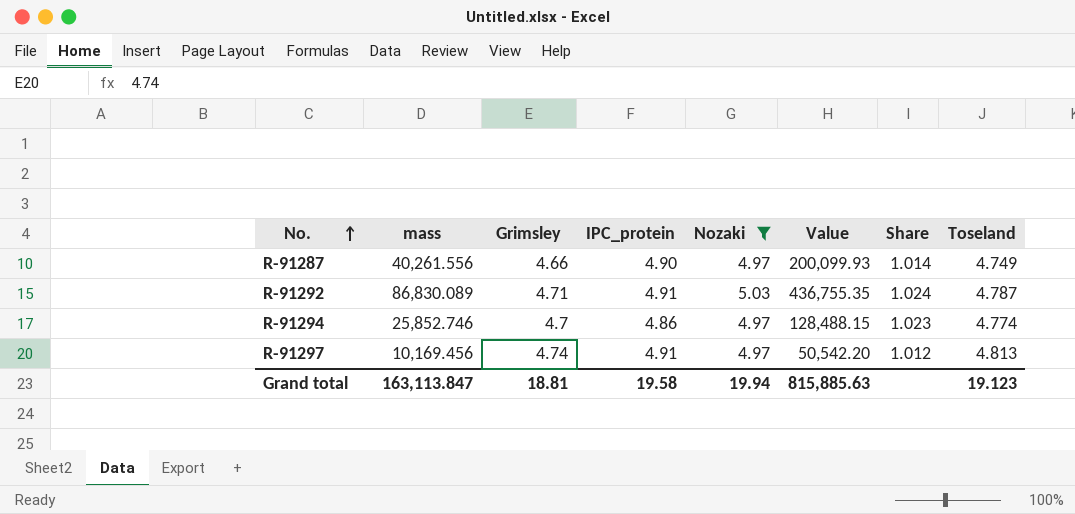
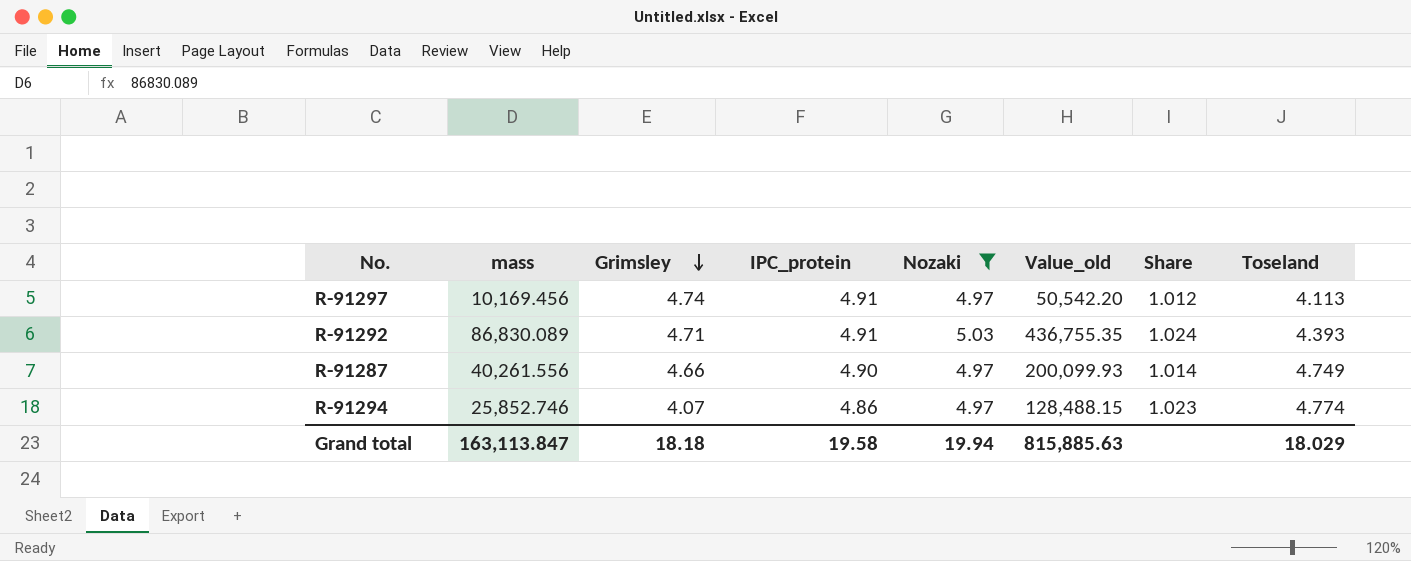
row order: No. ascending -> Grimsley descending
column name: Value -> Value_old
R-91297 | Toseland: 4.813 -> 4.113
R-91292 | Toseland: 4.787 -> 4.393
R-91294 | Grimsley: 4.7 -> 4.07
Grand total | Grimsley: 18.81 -> 18.18
Grand total | Toseland: 19.123 -> 18.029

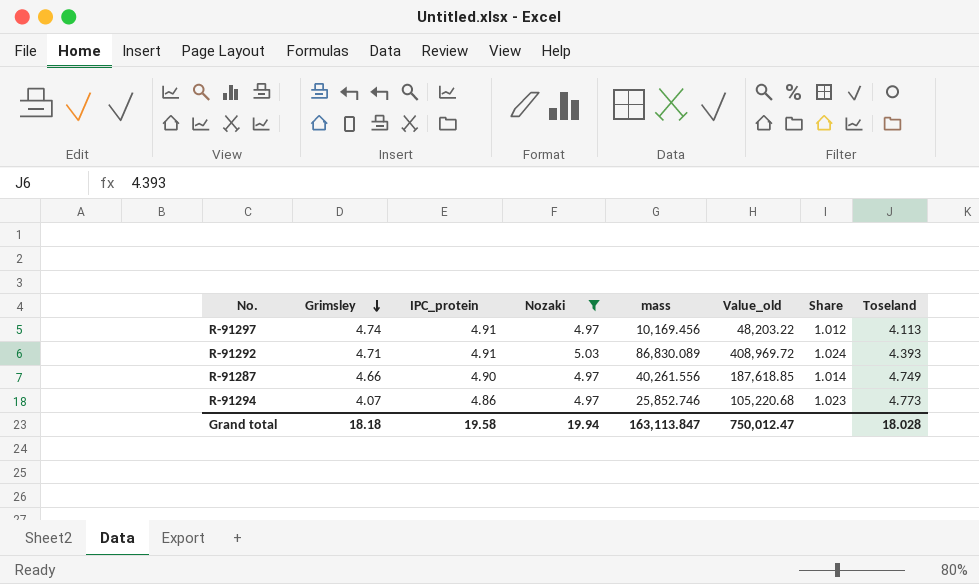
column mass | position: 2 -> 5
column Value_old | formula: [mass] * [Nozaki] -> [Grimsley] * [mass]
R-91294 | Toseland: 4.774 -> 4.773
Grand total | Value_old: 815,885.63 -> 750,012.47
Grand total | Toseland: 18.029 -> 18.028

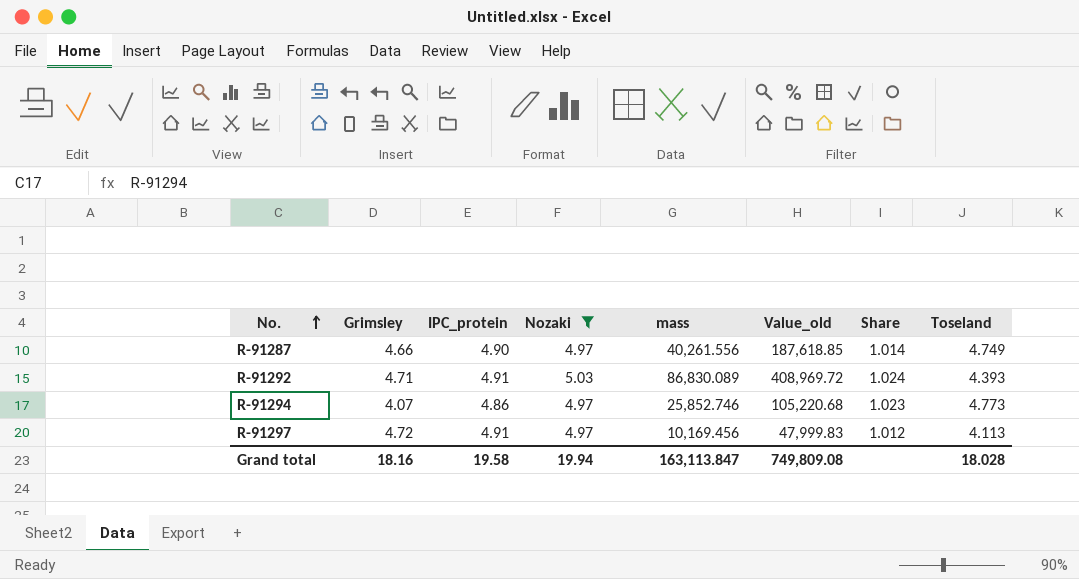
row order: Grimsley descending -> No. ascending
R-91297 | Grimsley: 4.74 -> 4.72
R-91297 | Value_old: 48,203.22 -> 47,999.83
Grand total | Grimsley: 18.18 -> 18.16
Grand total | Value_old: 750,012.47 -> 749,809.08

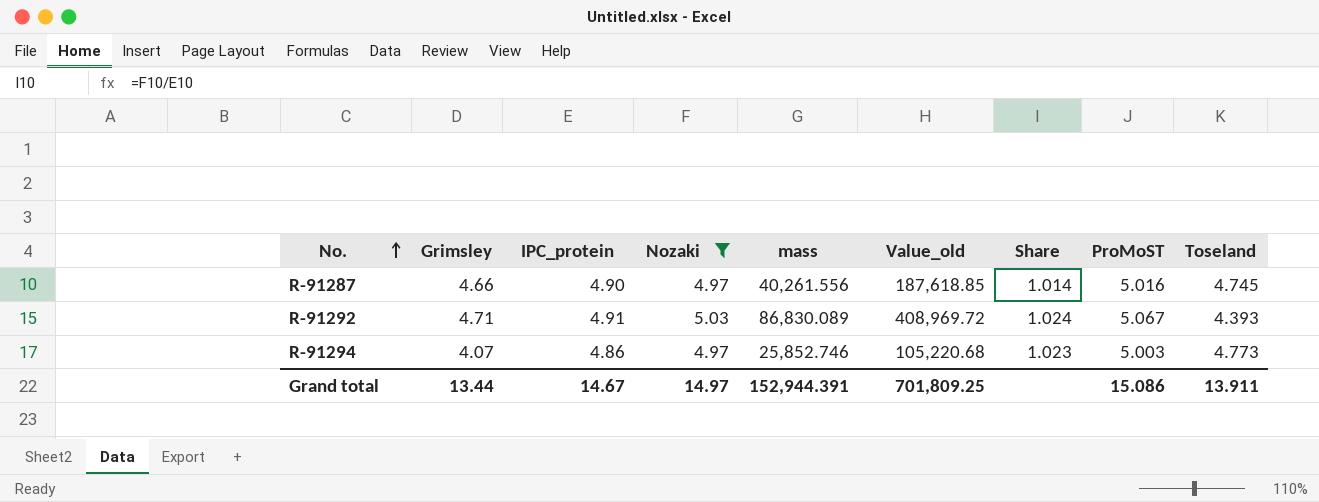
column ProMoST | position: none -> 8
row R-91297: 4.72 | 4.91 | 4.97 | 10,169.456 | 47,999.83 | 1.012 | 4.113 -> none
R-91287 | Toseland: 4.749 -> 4.745
Grand total | Grimsley: 18.16 -> 13.44
Grand total | IPC_protein: 19.58 -> 14.67
Grand total | Nozaki: 19.94 -> 14.97
Grand total | mass: 163,113.847 -> 152,944.391
Grand total | Value_old: 749,809.08 -> 701,809.25
Grand total | Toseland: 18.028 -> 13.911

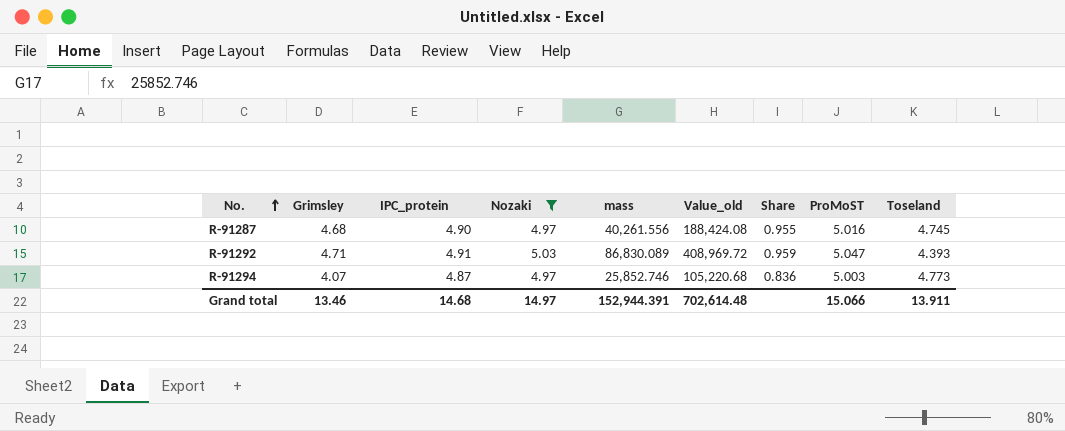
column Share | formula: [Nozaki] / [IPC_protein] -> [Grimsley] / [IPC_protein]
R-91287 | Grimsley: 4.66 -> 4.68
R-91287 | Value_old: 187,618.85 -> 188,424.08
R-91292 | ProMoST: 5.067 -> 5.047
R-91294 | IPC_protein: 4.86 -> 4.87
Grand total | Grimsley: 13.44 -> 13.46
Grand total | IPC_protein: 14.67 -> 14.68
Grand total | Value_old: 701,809.25 -> 702,614.48
Grand total | ProMoST: 15.086 -> 15.066

